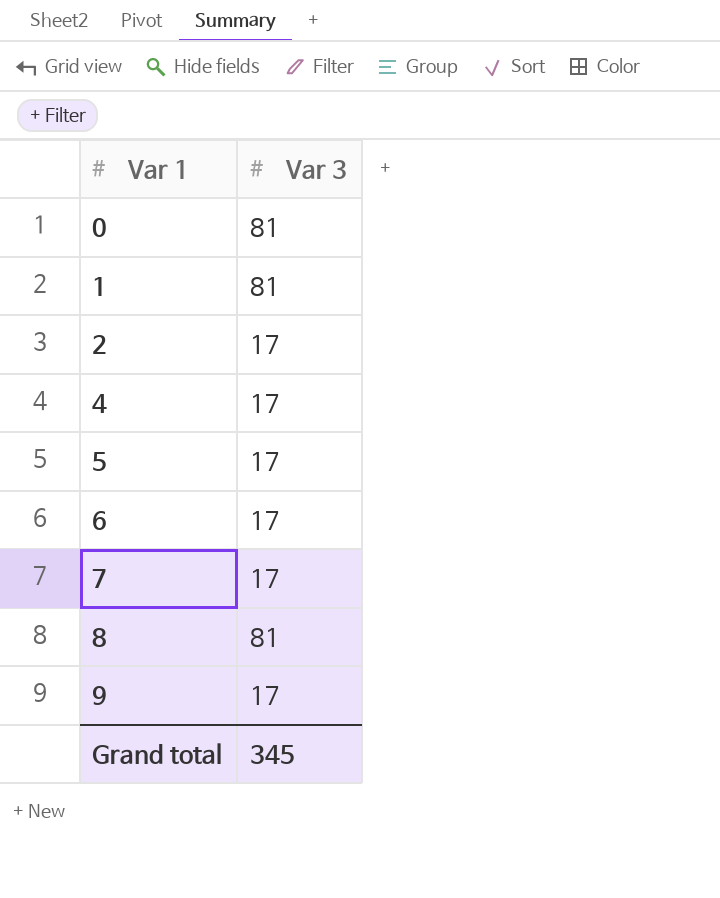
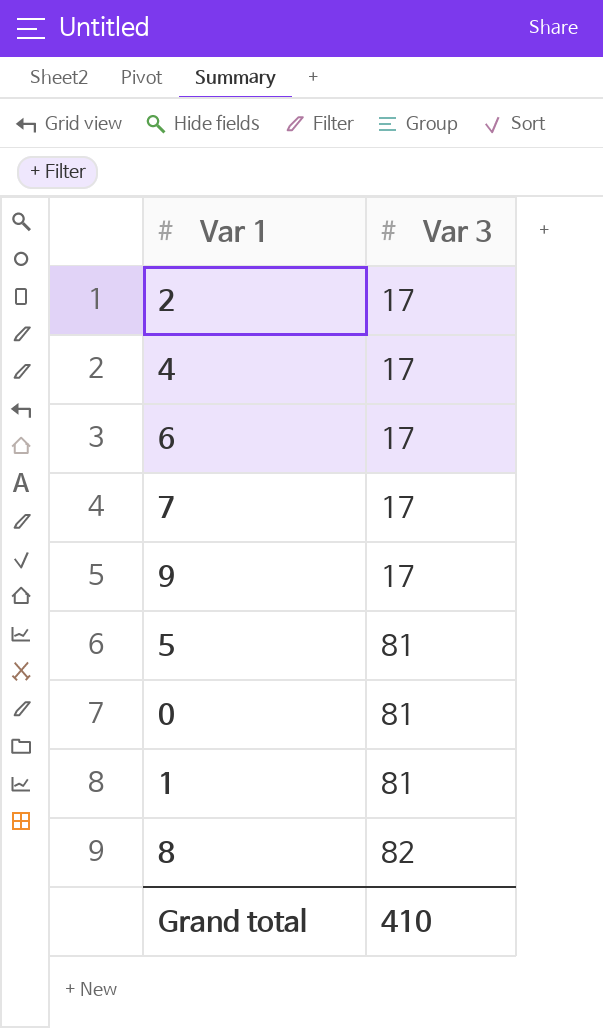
row order: Var 1 ascending -> Var 3 ascending
5 | Var 3: 17 -> 81
8 | Var 3: 81 -> 82
Grand total | Var 3: 345 -> 410

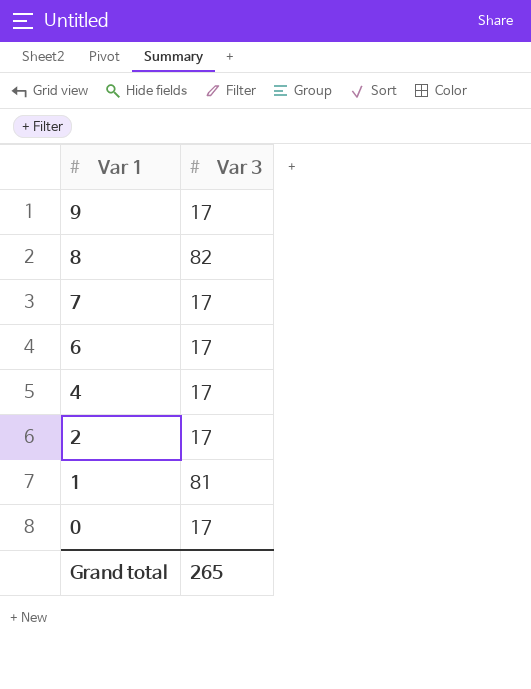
row order: Var 3 ascending -> Var 1 descending
row 5: 81 -> none
0 | Var 3: 81 -> 17
Grand total | Var 3: 410 -> 265

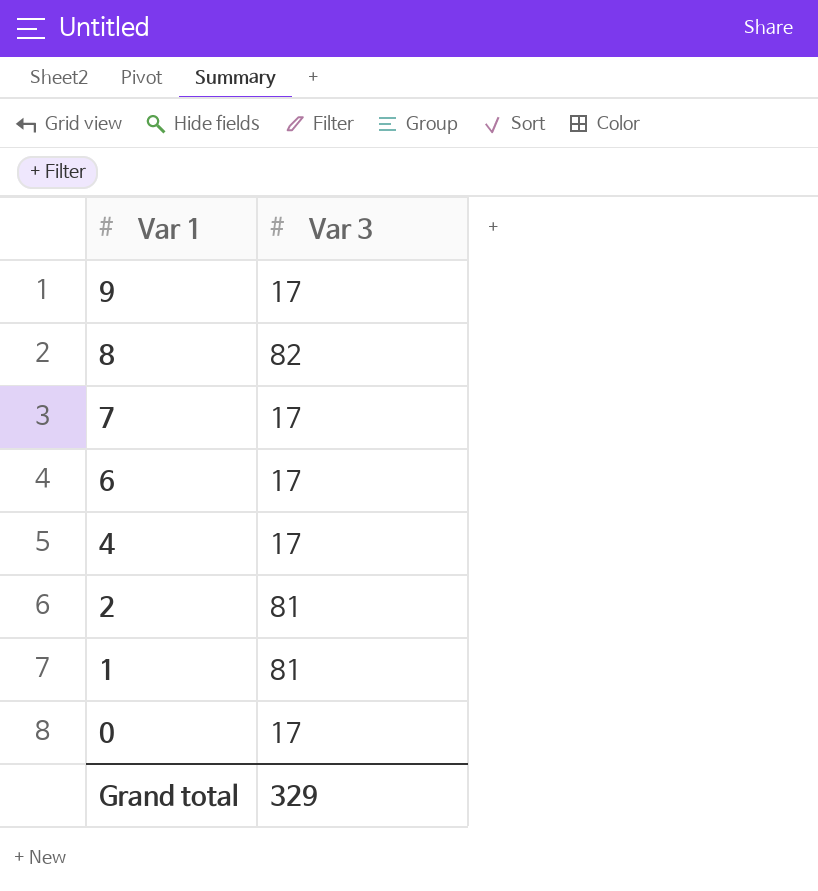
2 | Var 3: 17 -> 81
Grand total | Var 3: 265 -> 329

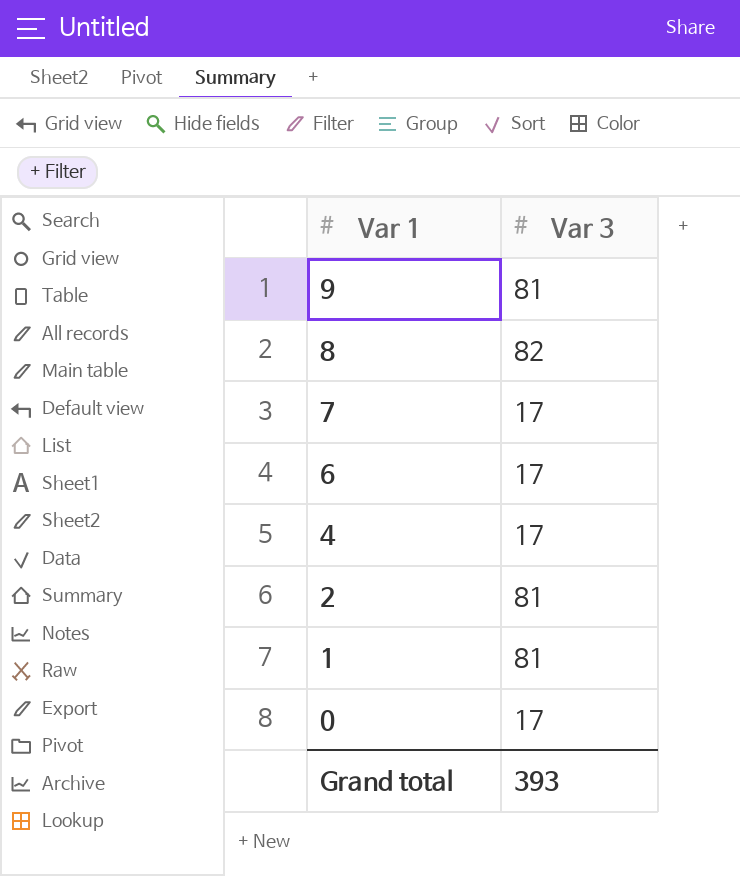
9 | Var 3: 17 -> 81
Grand total | Var 3: 329 -> 393

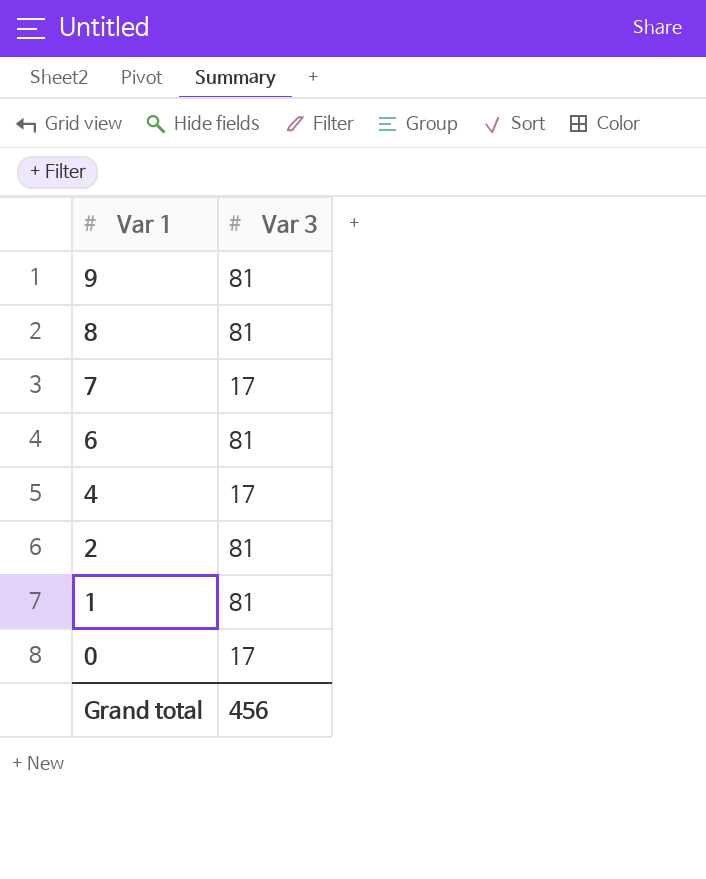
8 | Var 3: 82 -> 81
6 | Var 3: 17 -> 81
Grand total | Var 3: 393 -> 456

